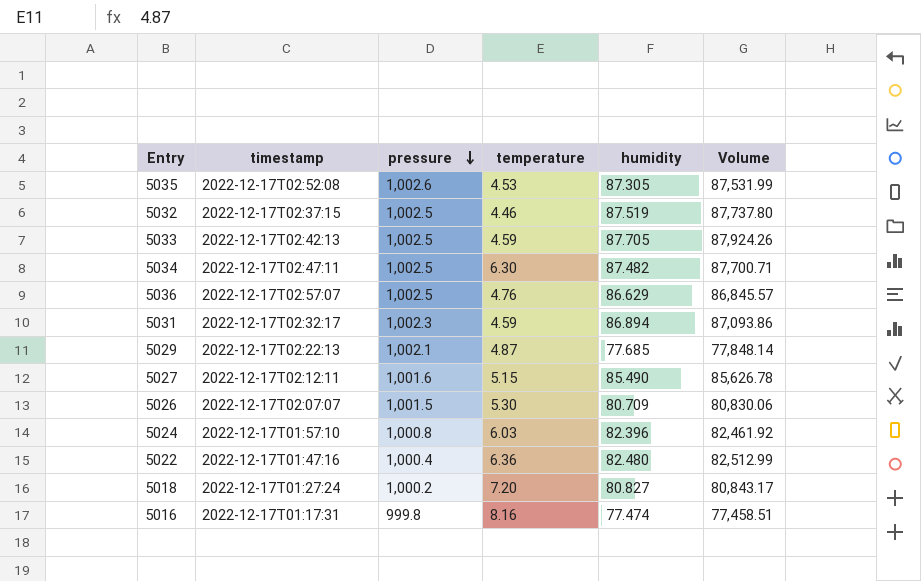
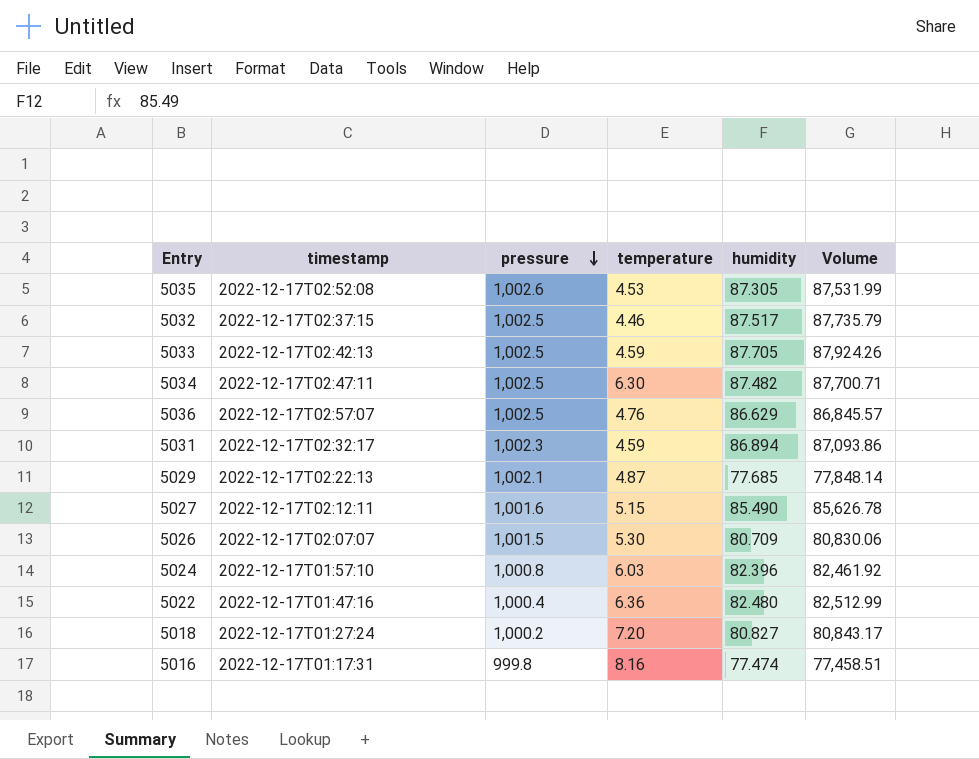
5032 | humidity: 87.519 -> 87.517
5032 | Volume: 87,737.80 -> 87,735.79

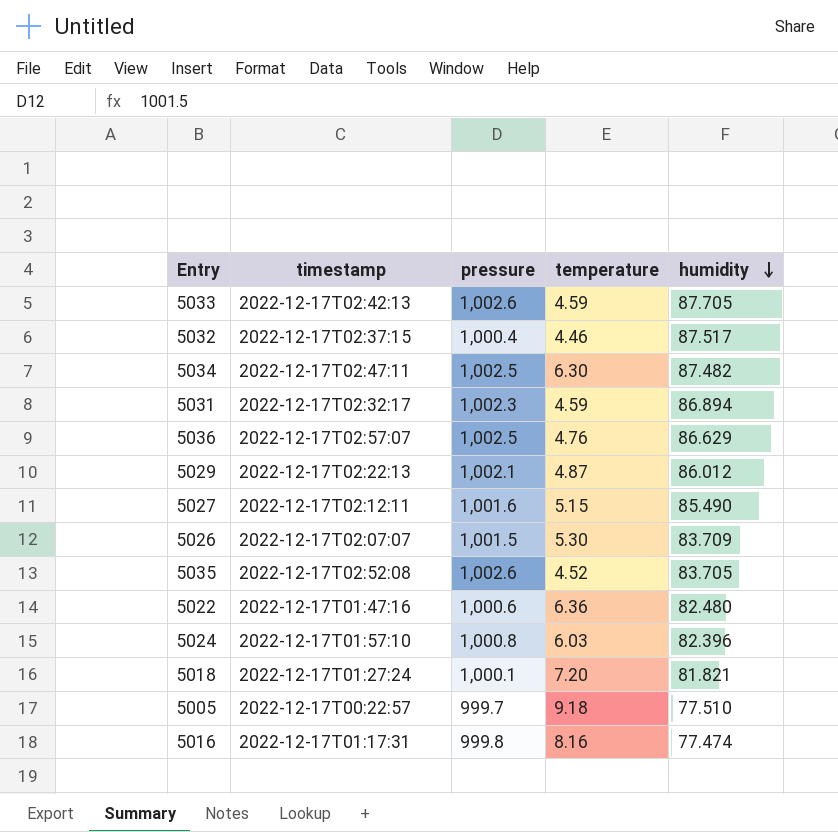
row order: pressure descending -> humidity descending
column Volume | formula: [pressure] * [humidity] -> none
5033 | pressure: 1,002.5 -> 1,002.6
5032 | pressure: 1,002.5 -> 1,000.4
5029 | humidity: 77.685 -> 86.012
5026 | humidity: 80.709 -> 83.709
5035 | temperature: 4.53 -> 4.52
5035 | humidity: 87.305 -> 83.705
5022 | pressure: 1,000.4 -> 1,000.6
5018 | pressure: 1,000.2 -> 1,000.1
5018 | humidity: 80.827 -> 81.821
row 5005: none -> 2022-12-17T00:22:57 | 999.7 | 9.18 | 77.510

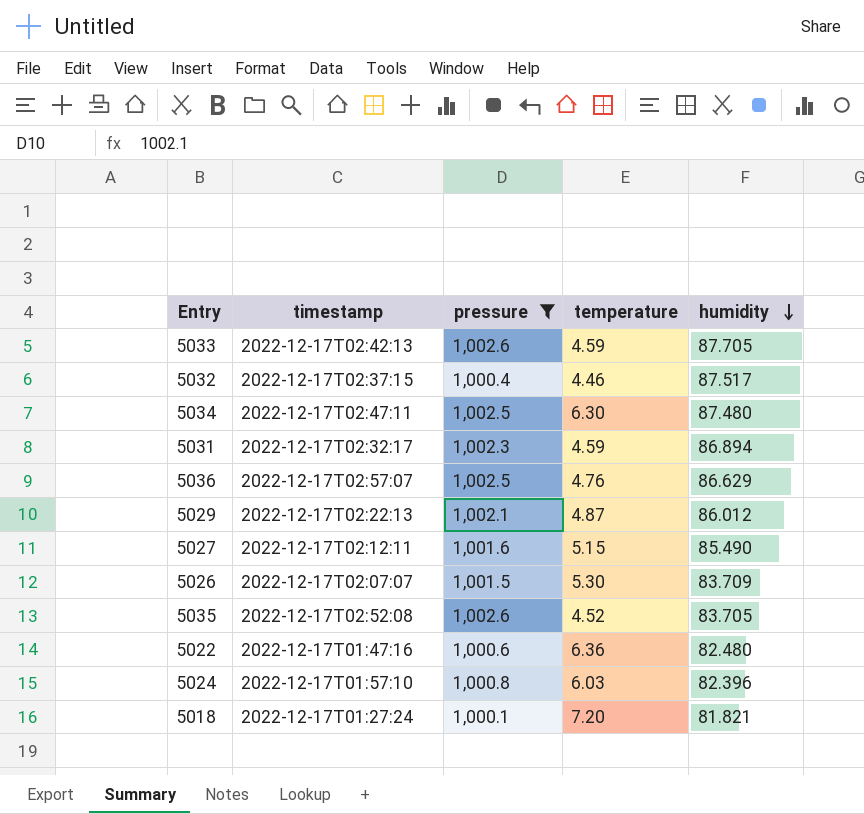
filter: none -> pressure >= 1,000.1
5034 | humidity: 87.482 -> 87.480

